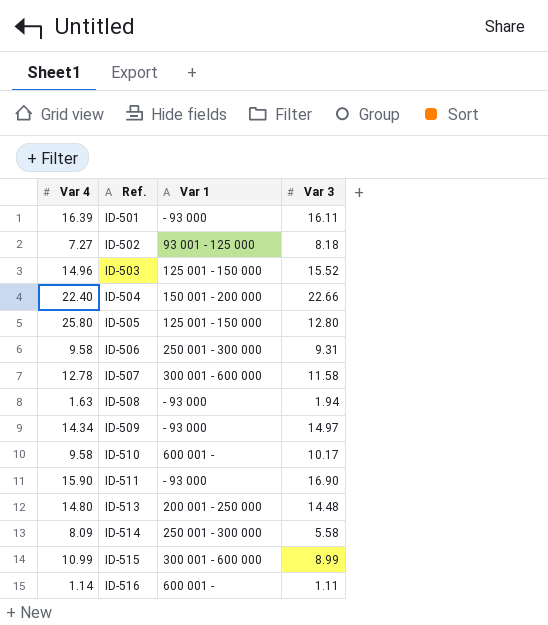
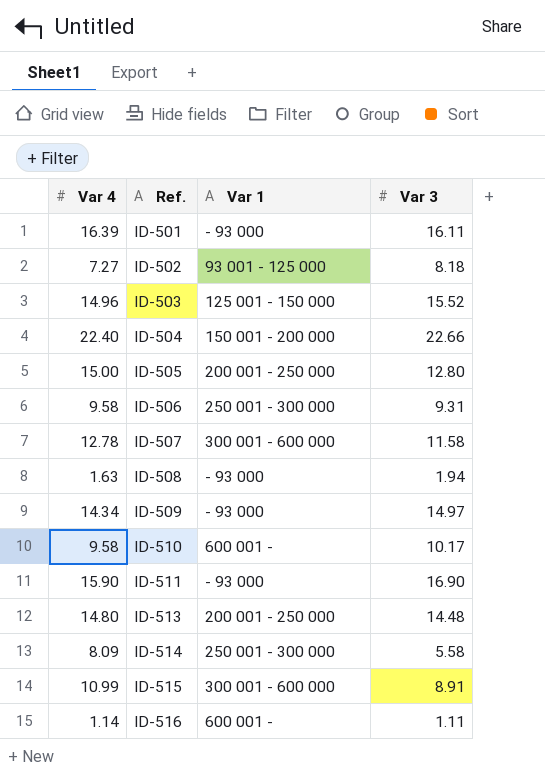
ID-505 | Var 4: 25.80 -> 15.00
ID-505 | Var 1: 125 001 - 150 000 -> 200 001 - 250 000
ID-515 | Var 3: 8.99 -> 8.91

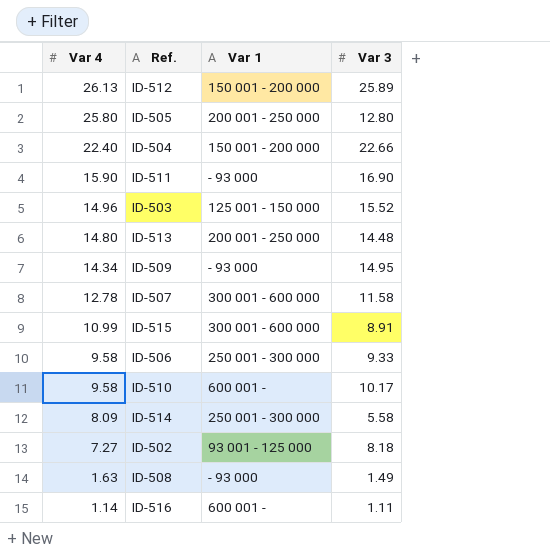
row order: Ref. ascending -> Var 4 descending
row ID-501: 16.39 | - 93 000 | 16.11 -> none
row ID-512: none -> 26.13 | 150 001 - 200 000 | 25.89
ID-505 | Var 4: 15.00 -> 25.80
ID-509 | Var 3: 14.97 -> 14.95
ID-506 | Var 3: 9.31 -> 9.33
ID-508 | Var 3: 1.94 -> 1.49

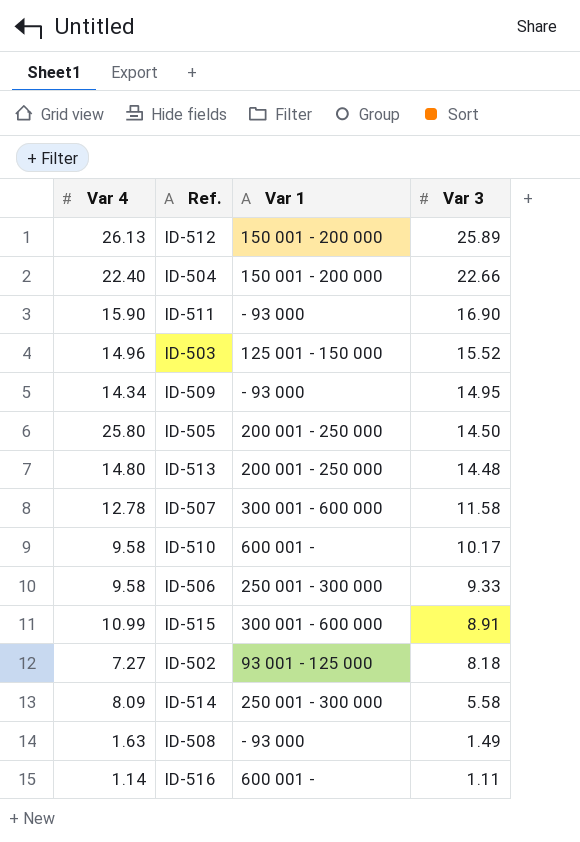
row order: Var 4 descending -> Var 3 descending
ID-505 | Var 3: 12.80 -> 14.50

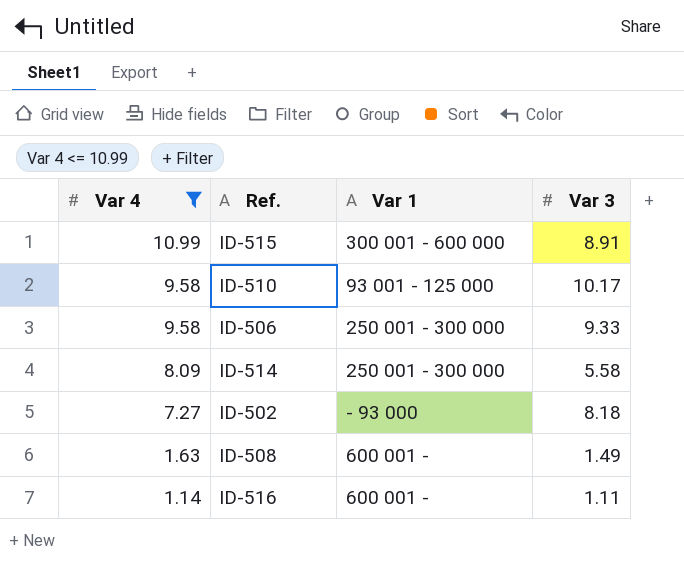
filter: none -> Var 4 <= 10.99
row order: Var 3 descending -> Var 4 descending
ID-510 | Var 1: 600 001 - -> 93 001 - 125 000
ID-502 | Var 1: 93 001 - 125 000 -> - 93 000
ID-508 | Var 1: - 93 000 -> 600 001 -

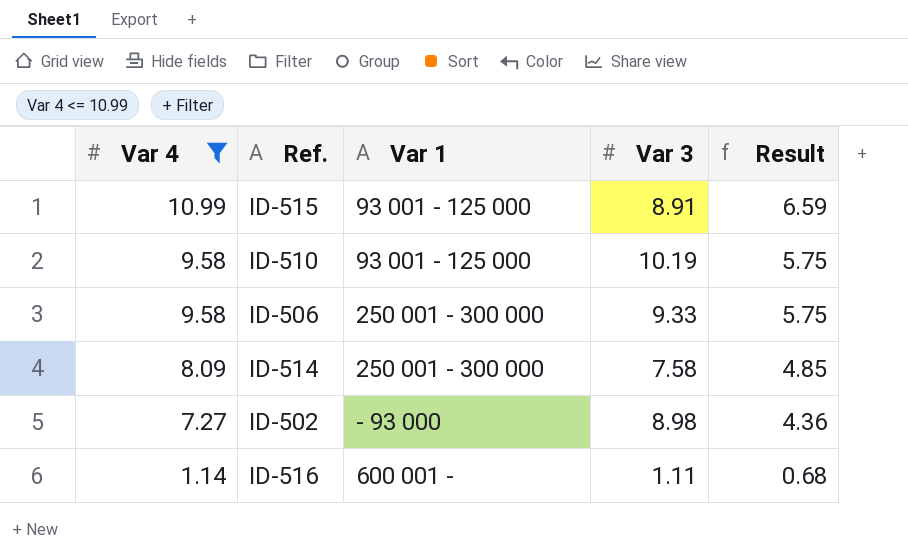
column Result | formula: none -> [Var 4] * 0.6
row ID-508: 1.63 | 600 001 - | 1.49 -> none
ID-515 | Var 1: 300 001 - 600 000 -> 93 001 - 125 000
ID-510 | Var 3: 10.17 -> 10.19
ID-514 | Var 3: 5.58 -> 7.58
ID-502 | Var 3: 8.18 -> 8.98

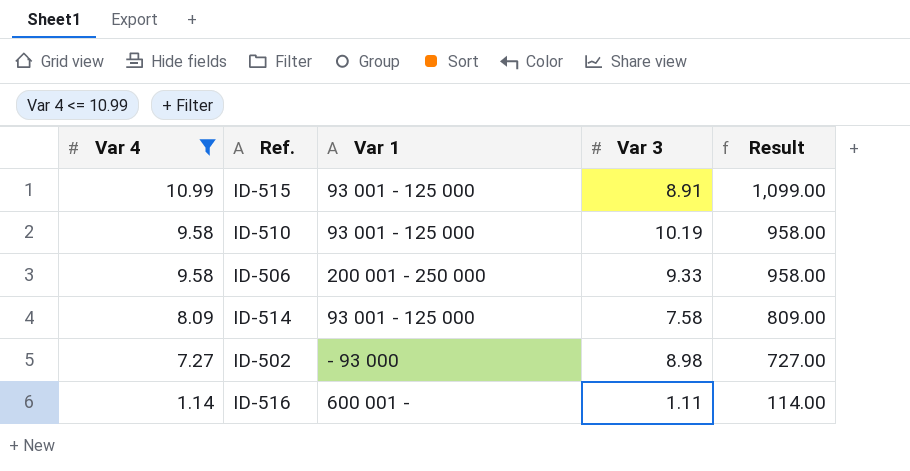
column Result | formula: [Var 4] * 0.6 -> [Var 4] * 100
ID-506 | Var 1: 250 001 - 300 000 -> 200 001 - 250 000
ID-514 | Var 1: 250 001 - 300 000 -> 93 001 - 125 000

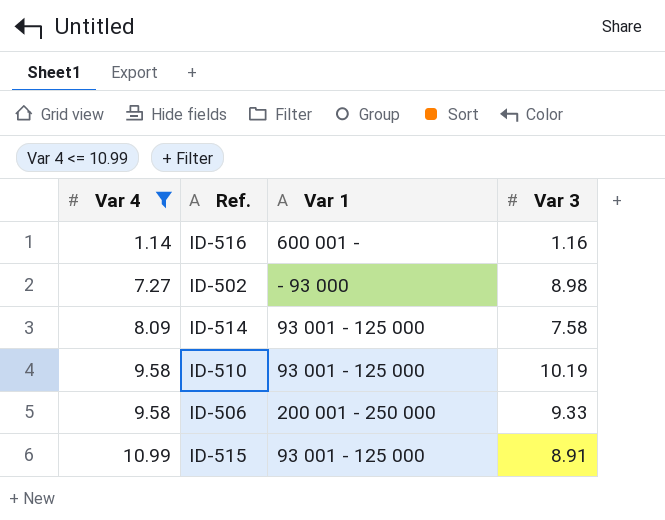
row order: Var 4 descending -> Var 4 ascending
column Result | formula: [Var 4] * 100 -> none
ID-516 | Var 3: 1.11 -> 1.16

